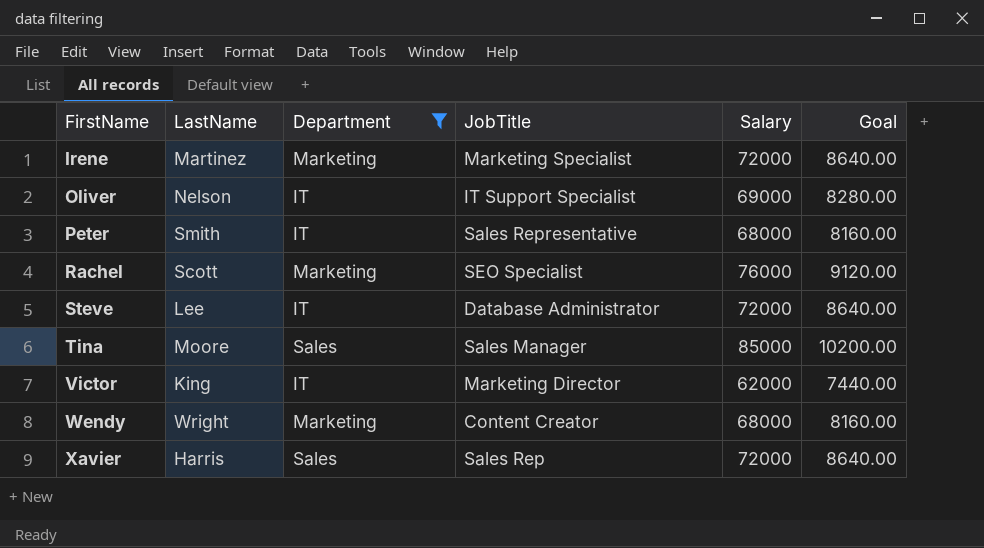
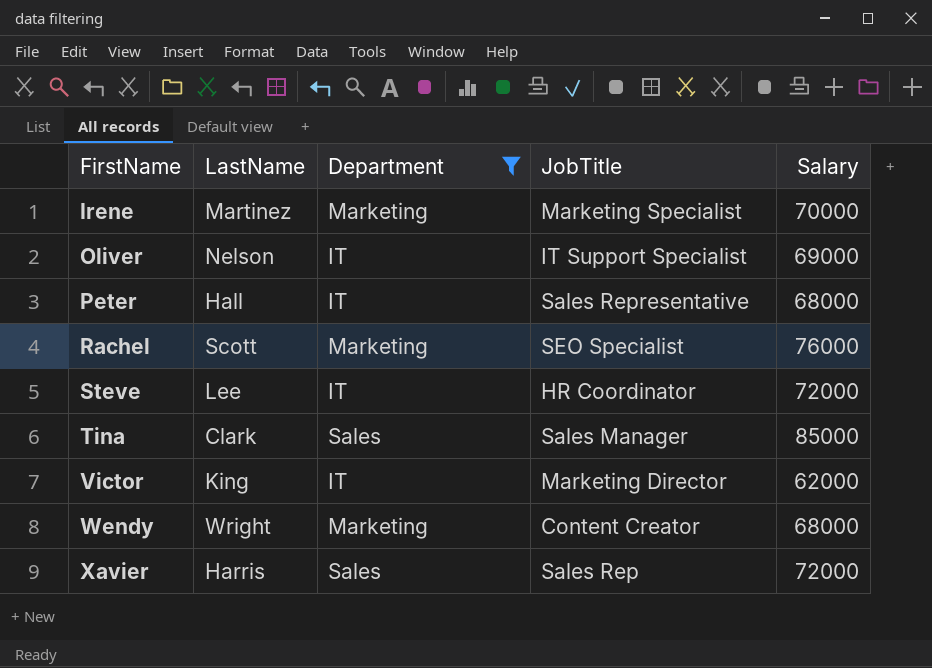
column Goal | formula: [Salary] * 0.12 -> none
Irene | Salary: 72000 -> 70000
Peter | LastName: Smith -> Hall
Steve | JobTitle: Database Administrator -> HR Coordinator
Tina | LastName: Moore -> Clark

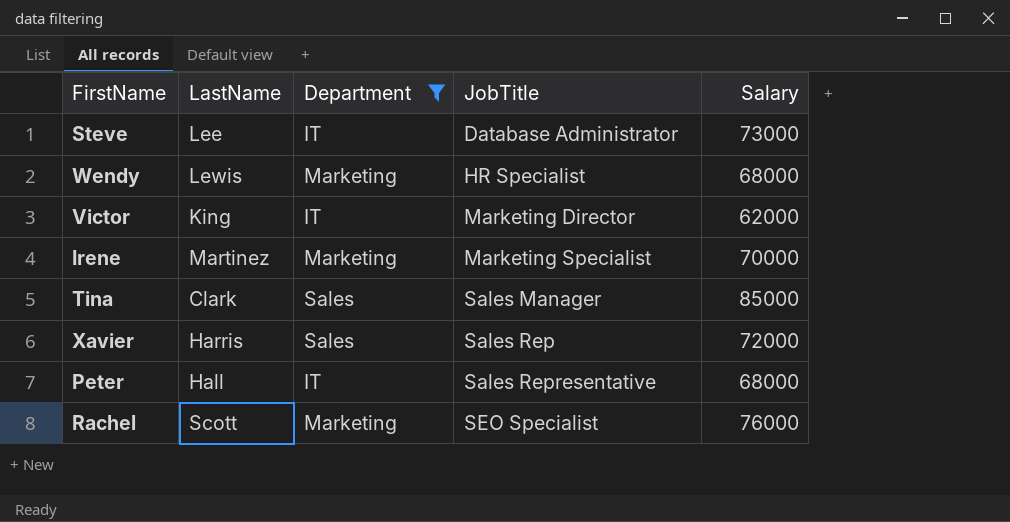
row order: FirstName ascending -> JobTitle ascending
row Oliver: Nelson | IT | IT Support Specialist | 69000 -> none
Steve | JobTitle: HR Coordinator -> Database Administrator
Steve | Salary: 72000 -> 73000
Wendy | LastName: Wright -> Lewis
Wendy | JobTitle: Content Creator -> HR Specialist

